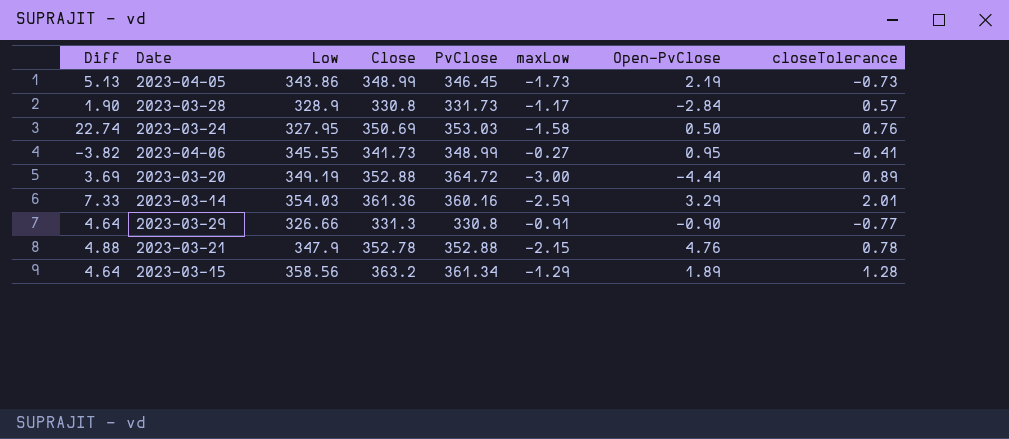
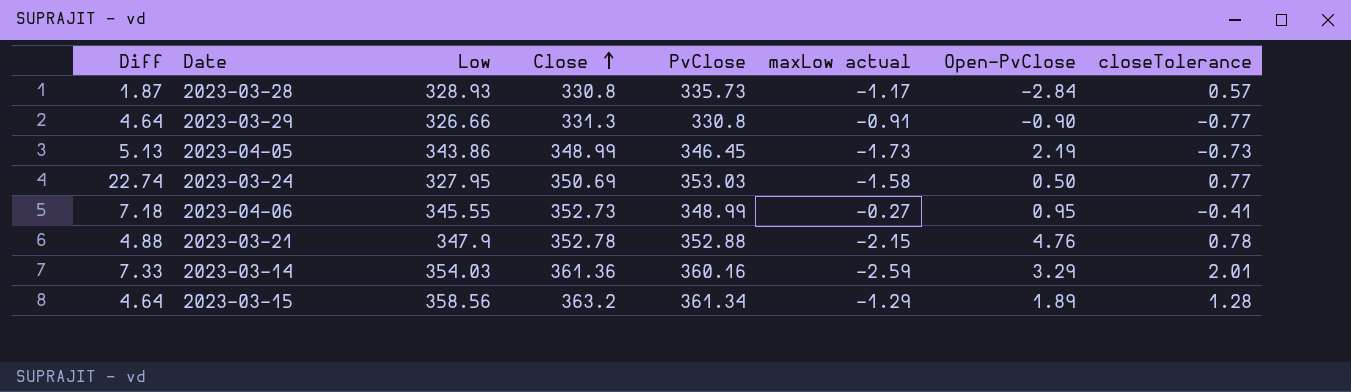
row order: none -> Close ascending
column name: maxLow -> maxLow actual
row 2023-03-20: 3.69 | 349.19 | 352.88 | 364.72 | -3.00 | -4.44 | 0.89 -> none
2023-03-28 | Diff: 1.90 -> 1.87
2023-03-28 | Low: 328.9 -> 328.93
2023-03-28 | PvClose: 331.73 -> 335.73
2023-03-24 | closeTolerance: 0.76 -> 0.77
2023-04-06 | Diff: -3.82 -> 7.18
2023-04-06 | Close: 341.73 -> 352.73

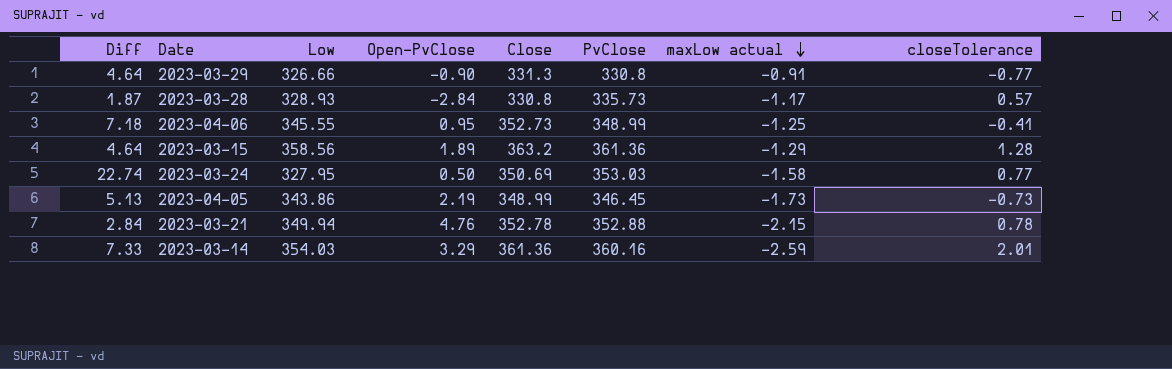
row order: Close ascending -> maxLow actual descending
column Open-PvClose | position: 7 -> 4
2023-04-06 | maxLow actual: -0.27 -> -1.25
2023-03-15 | PvClose: 361.34 -> 361.36
2023-03-21 | Diff: 4.88 -> 2.84
2023-03-21 | Low: 347.9 -> 349.94

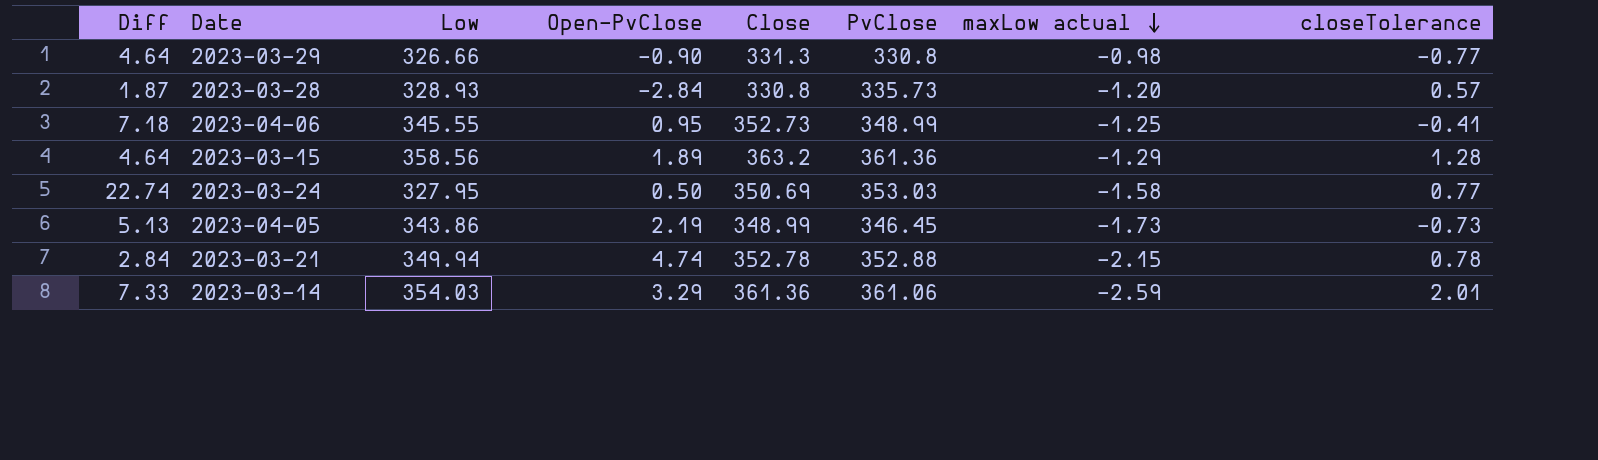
2023-03-29 | maxLow actual: -0.91 -> -0.98
2023-03-28 | maxLow actual: -1.17 -> -1.20
2023-03-21 | Open-PvClose: 4.76 -> 4.74
2023-03-14 | PvClose: 360.16 -> 361.06

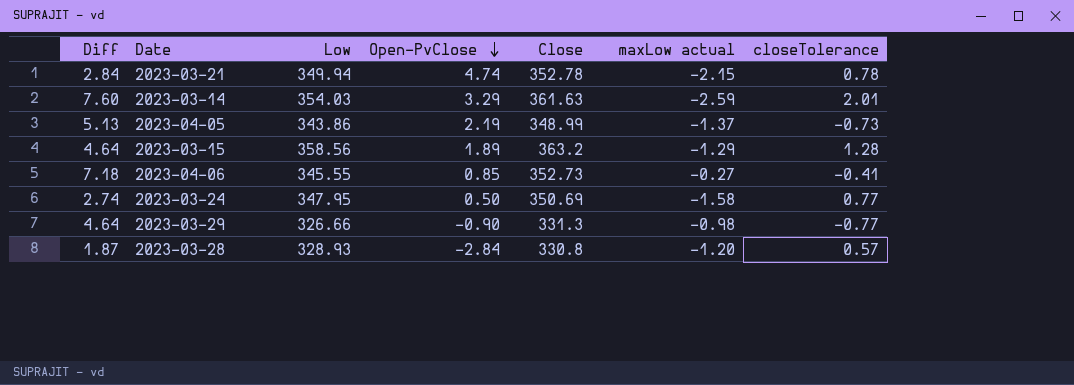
row order: maxLow actual descending -> Open-PvClose descending
column PvClose | position: 6 -> none
2023-03-14 | Diff: 7.33 -> 7.60
2023-03-14 | Close: 361.36 -> 361.63
2023-04-05 | maxLow actual: -1.73 -> -1.37
2023-04-06 | Open-PvClose: 0.95 -> 0.85
2023-04-06 | maxLow actual: -1.25 -> -0.27
2023-03-24 | Diff: 22.74 -> 2.74
2023-03-24 | Low: 327.95 -> 347.95

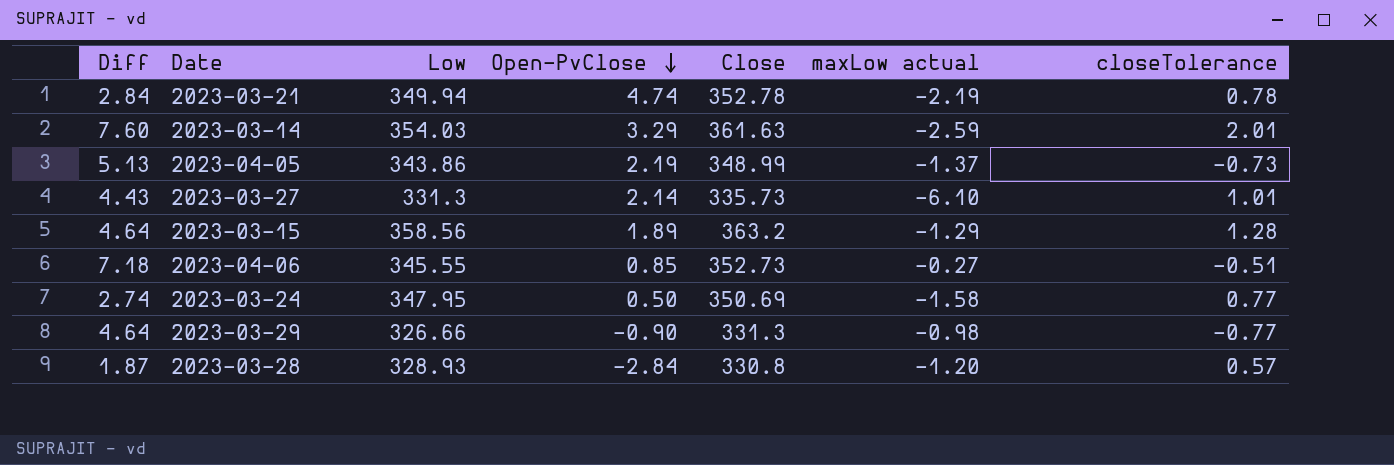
2023-03-21 | maxLow actual: -2.15 -> -2.19
row 2023-03-27: none -> 4.43 | 331.3 | 2.14 | 335.73 | -6.10 | 1.01
2023-04-06 | closeTolerance: -0.41 -> -0.51

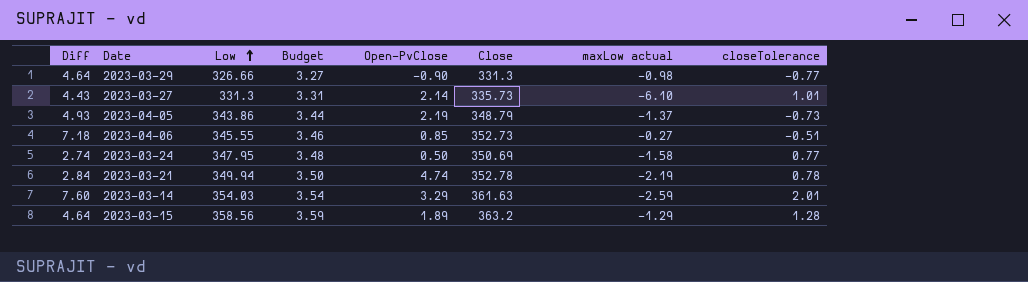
row order: Open-PvClose descending -> Low ascending
column Budget | formula: none -> [Low] * 0.01
row 2023-03-28: 1.87 | 328.93 | -2.84 | 330.8 | -1.20 | 0.57 -> none
2023-04-05 | Diff: 5.13 -> 4.93
2023-04-05 | Close: 348.99 -> 348.79

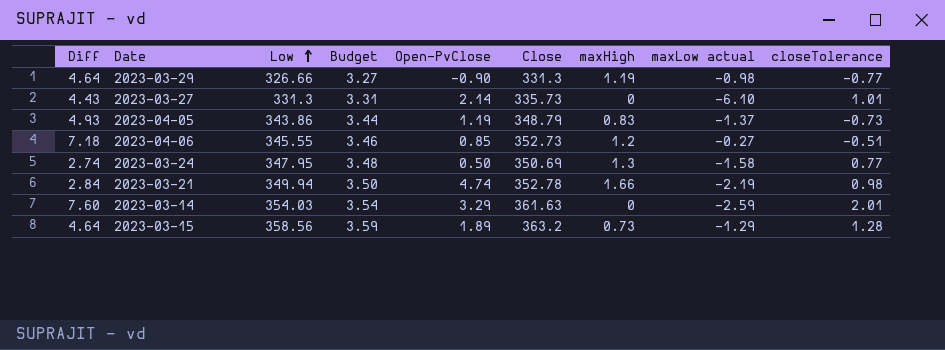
column maxHigh | position: none -> 7
2023-04-05 | Open-PvClose: 2.19 -> 1.19
2023-03-21 | closeTolerance: 0.78 -> 0.98

